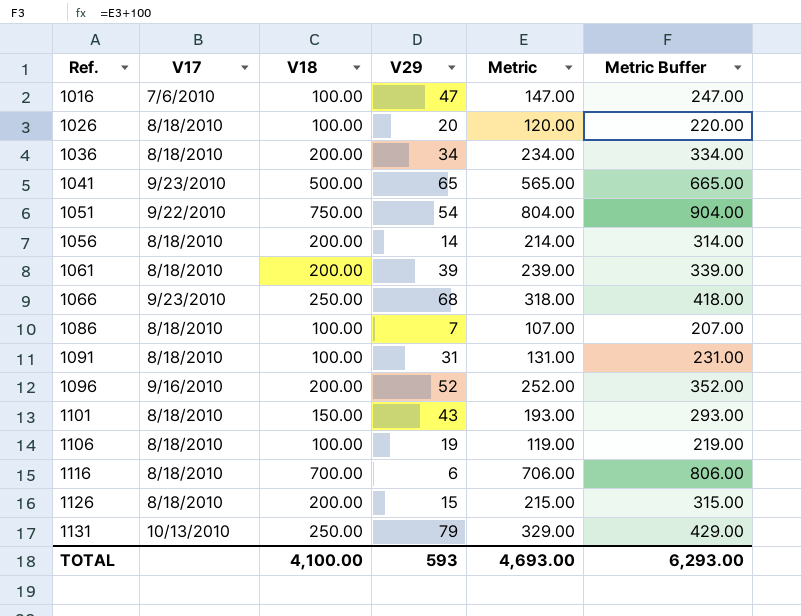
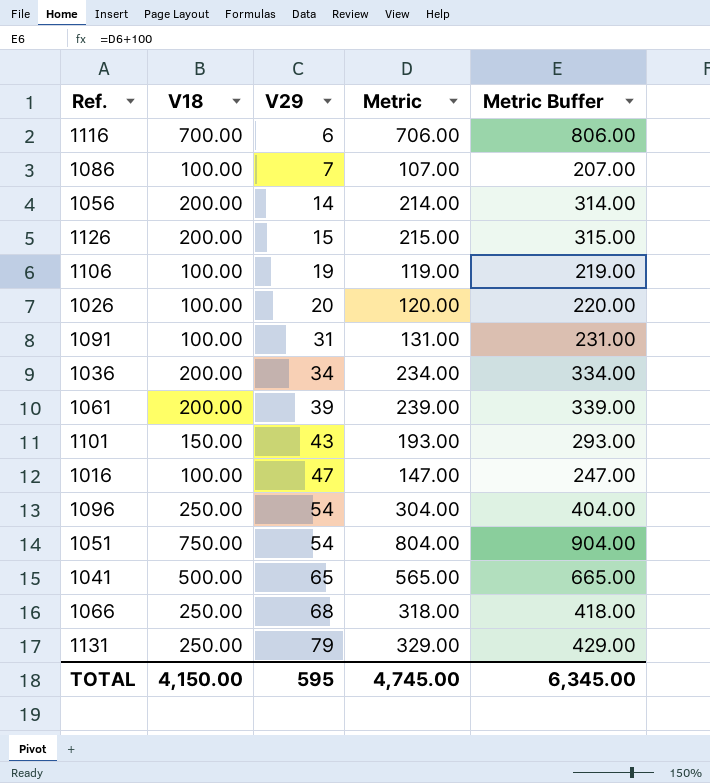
row order: Ref. ascending -> V29 ascending
column V17 | position: 2 -> none
1096 | V18: 200.00 -> 250.00
1096 | V29: 52 -> 54
1096 | Metric: 252.00 -> 304.00
1096 | Metric Buffer: 352.00 -> 404.00
TOTAL | V18: 4,100.00 -> 4,150.00
TOTAL | V29: 593 -> 595
TOTAL | Metric: 4,693.00 -> 4,745.00
TOTAL | Metric Buffer: 6,293.00 -> 6,345.00

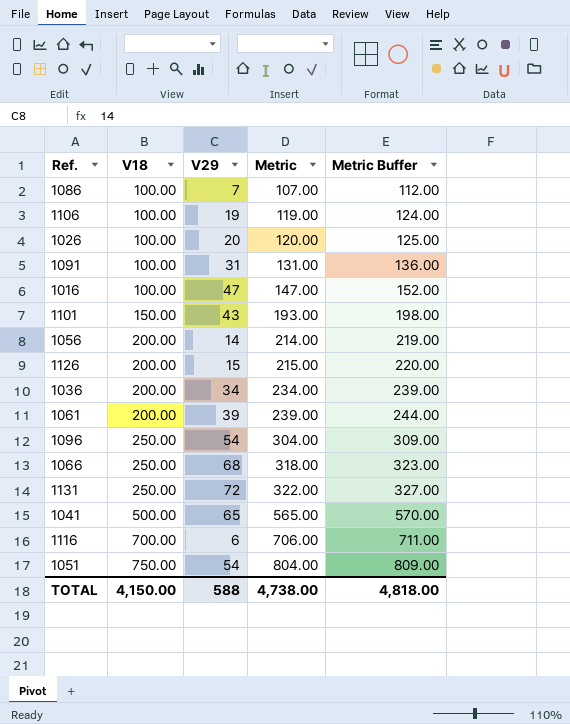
row order: V29 ascending -> V18 ascending
column Metric Buffer | formula: [Metric] + 100 -> [Metric] + 5
1131 | V29: 79 -> 72
1131 | Metric: 329.00 -> 322.00
TOTAL | V29: 595 -> 588
TOTAL | Metric: 4,745.00 -> 4,738.00
TOTAL | Metric Buffer: 6,345.00 -> 4,818.00

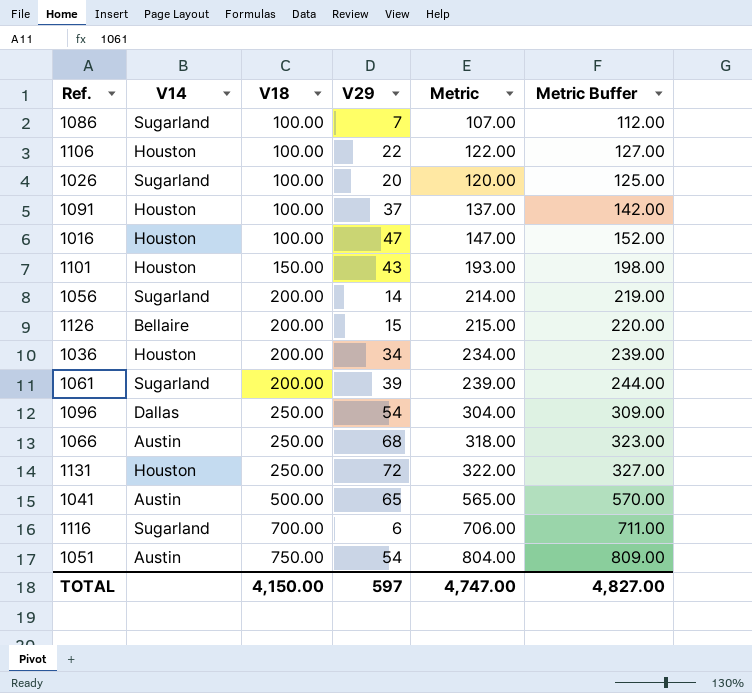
column V14 | position: none -> 2
1106 | V29: 19 -> 22
1106 | Metric: 119.00 -> 122.00
1106 | Metric Buffer: 124.00 -> 127.00
1091 | V29: 31 -> 37
1091 | Metric: 131.00 -> 137.00
1091 | Metric Buffer: 136.00 -> 142.00
TOTAL | V29: 588 -> 597
TOTAL | Metric: 4,738.00 -> 4,747.00
TOTAL | Metric Buffer: 4,818.00 -> 4,827.00

